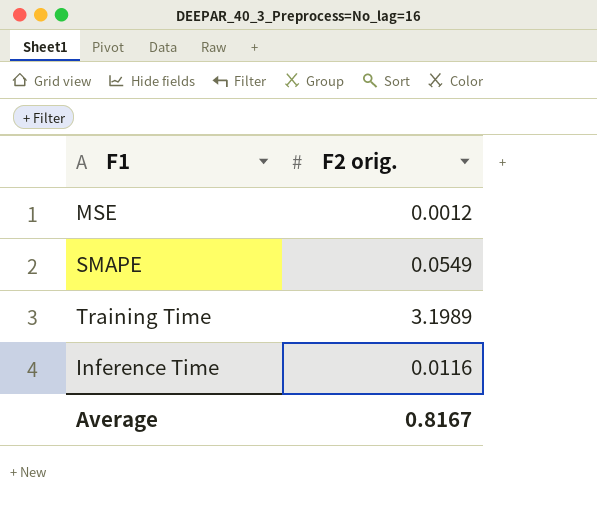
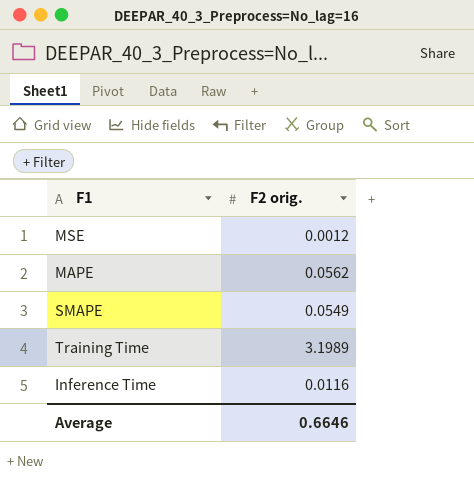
row MAPE: none -> 0.0562
Average | F2 orig.: 0.8167 -> 0.6646

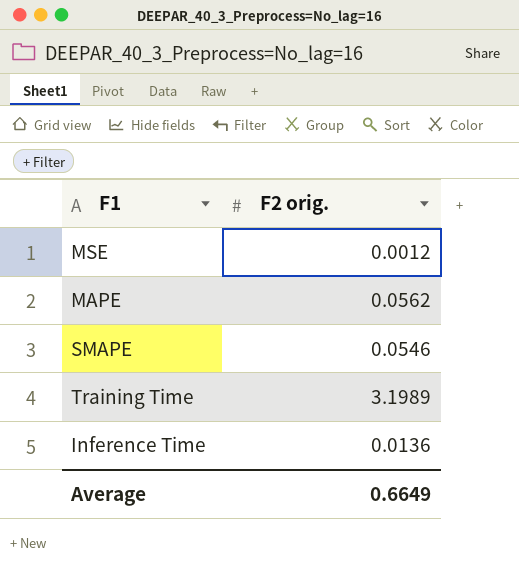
SMAPE | F2 orig.: 0.0549 -> 0.0546
Inference Time | F2 orig.: 0.0116 -> 0.0136
Average | F2 orig.: 0.6646 -> 0.6649

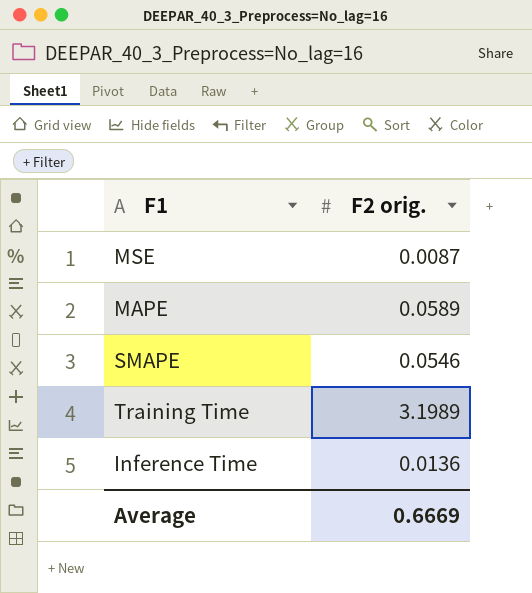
MSE | F2 orig.: 0.0012 -> 0.0087
MAPE | F2 orig.: 0.0562 -> 0.0589
Average | F2 orig.: 0.6649 -> 0.6669

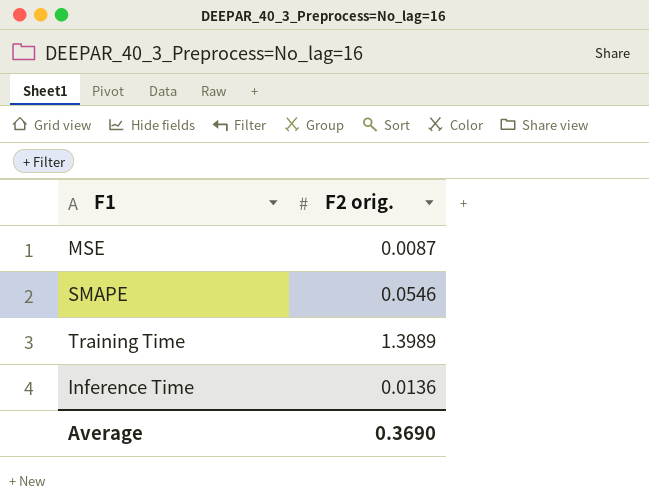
row MAPE: 0.0589 -> none
Training Time | F2 orig.: 3.1989 -> 1.3989
Average | F2 orig.: 0.6669 -> 0.3690

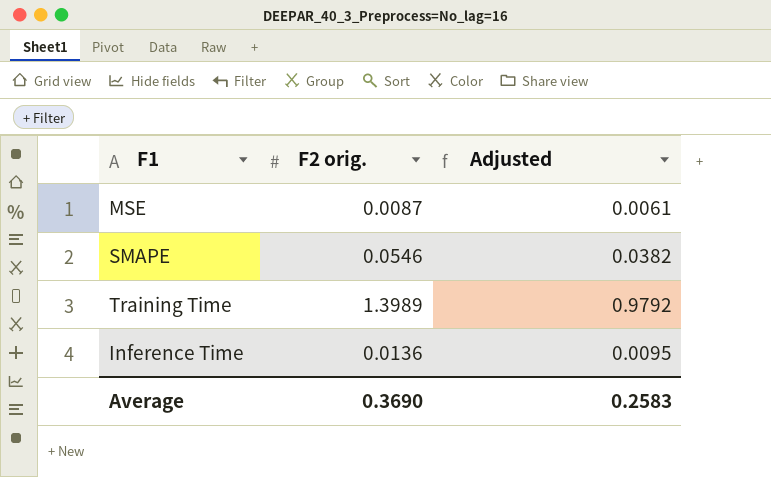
column Adjusted | formula: none -> [F2 orig.] * 0.7

